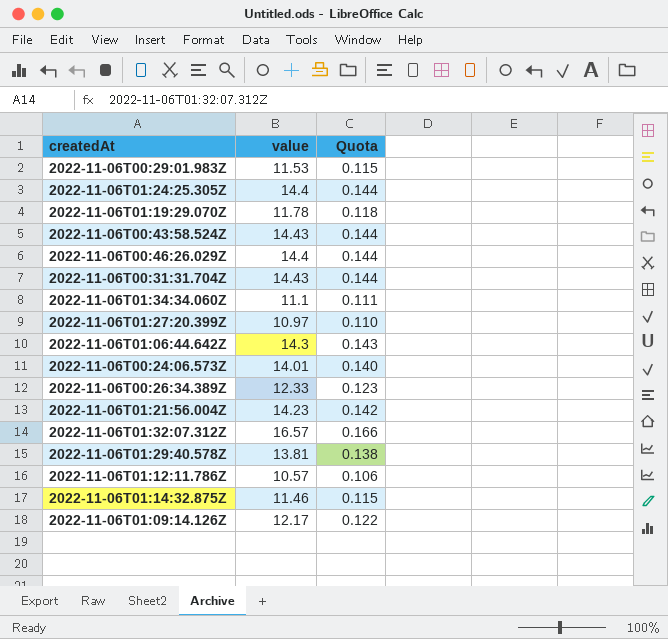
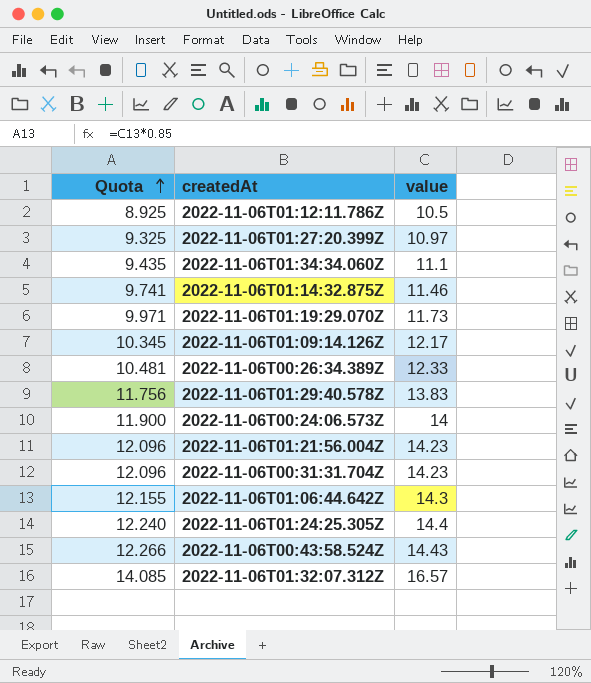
row order: none -> Quota ascending
column Quota | formula: [value] * 0.01 -> [value] * 0.85
column Quota | position: 3 -> 1
row 2022-11-06T00:29:01.983Z: 11.53 | 0.115 -> none
row 2022-11-06T00:46:26.029Z: 14.4 | 0.144 -> none
2022-11-06T01:12:11.786Z | value: 10.57 -> 10.5
2022-11-06T01:19:29.070Z | value: 11.78 -> 11.73
2022-11-06T01:29:40.578Z | value: 13.81 -> 13.83
2022-11-06T00:24:06.573Z | value: 14.01 -> 14
2022-11-06T00:31:31.704Z | value: 14.43 -> 14.23

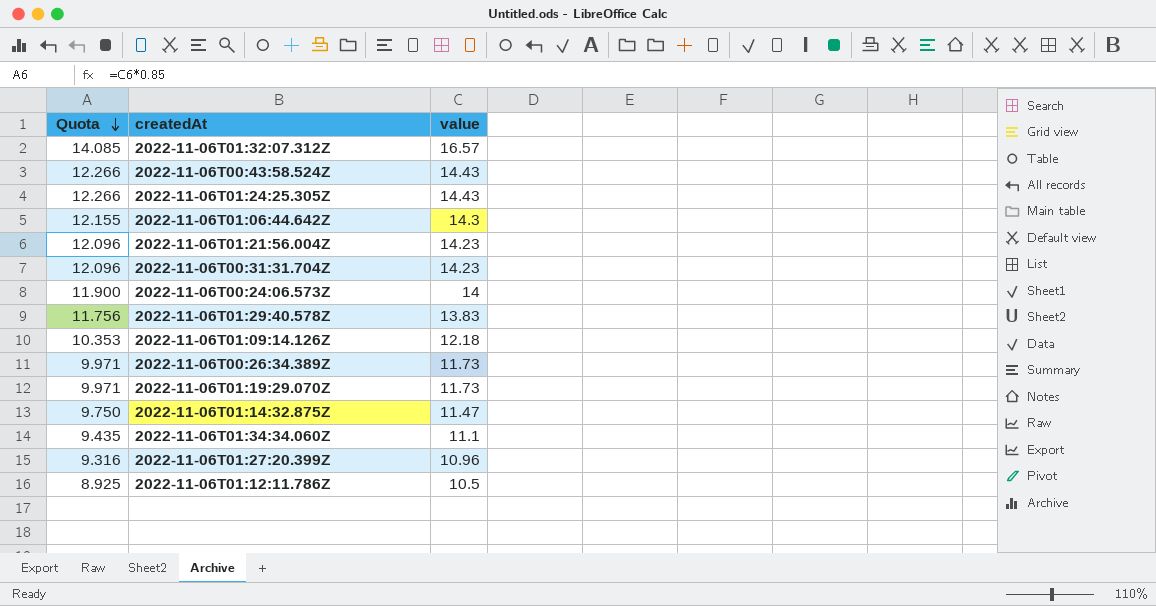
row order: Quota ascending -> Quota descending
2022-11-06T01:24:25.305Z | Quota: 12.240 -> 12.266
2022-11-06T01:24:25.305Z | value: 14.4 -> 14.43
2022-11-06T01:09:14.126Z | Quota: 10.345 -> 10.353
2022-11-06T01:09:14.126Z | value: 12.17 -> 12.18
2022-11-06T00:26:34.389Z | Quota: 10.481 -> 9.971
2022-11-06T00:26:34.389Z | value: 12.33 -> 11.73
2022-11-06T01:14:32.875Z | Quota: 9.741 -> 9.750
2022-11-06T01:14:32.875Z | value: 11.46 -> 11.47
2022-11-06T01:27:20.399Z | Quota: 9.325 -> 9.316
2022-11-06T01:27:20.399Z | value: 10.97 -> 10.96

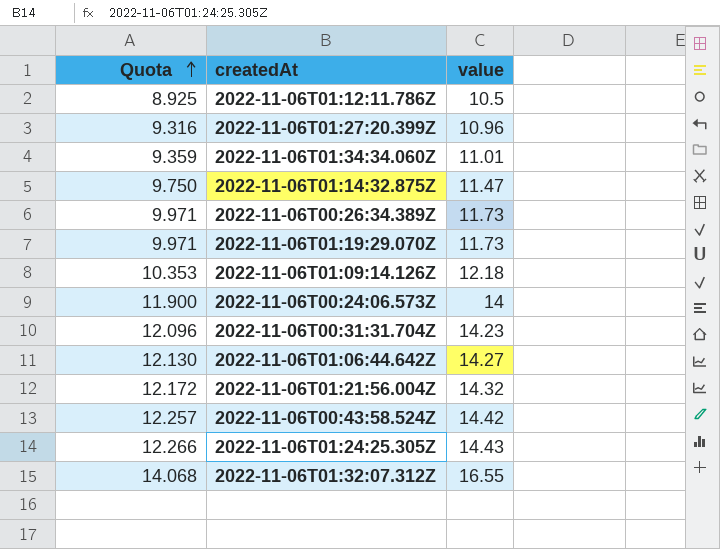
row order: Quota descending -> Quota ascending
row 2022-11-06T01:29:40.578Z: 11.756 | 13.83 -> none
2022-11-06T01:34:34.060Z | Quota: 9.435 -> 9.359
2022-11-06T01:34:34.060Z | value: 11.1 -> 11.01
2022-11-06T01:06:44.642Z | Quota: 12.155 -> 12.130
2022-11-06T01:06:44.642Z | value: 14.3 -> 14.27
2022-11-06T01:21:56.004Z | Quota: 12.096 -> 12.172
2022-11-06T01:21:56.004Z | value: 14.23 -> 14.32
2022-11-06T00:43:58.524Z | Quota: 12.266 -> 12.257
2022-11-06T00:43:58.524Z | value: 14.43 -> 14.42
2022-11-06T01:32:07.312Z | Quota: 14.085 -> 14.068
2022-11-06T01:32:07.312Z | value: 16.57 -> 16.55

